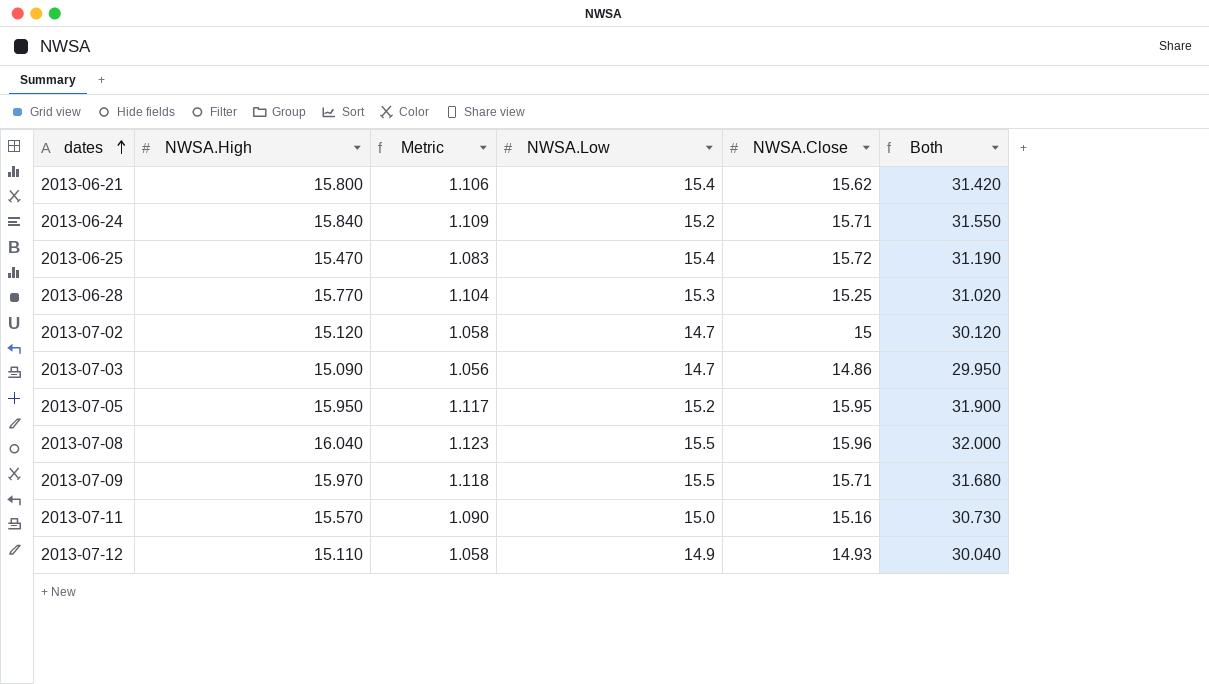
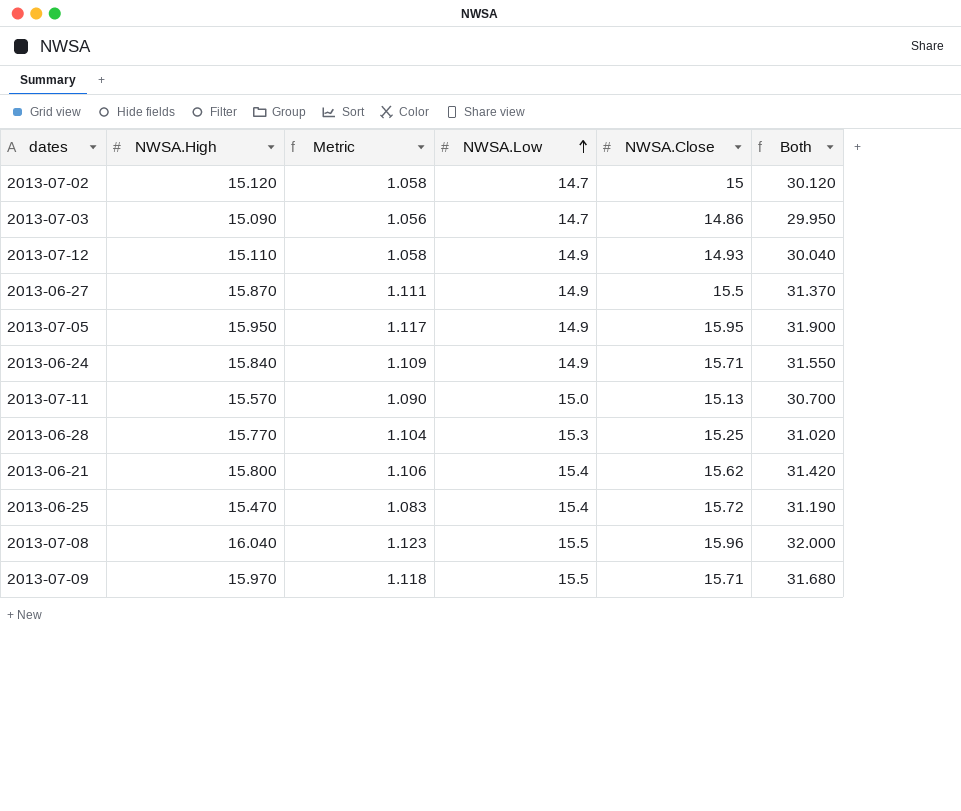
row order: dates ascending -> NWSA.Low ascending
row 2013-06-27: none -> 15.870 | 1.111 | 14.9 | 15.5 | 31.370
2013-07-05 | NWSA.Low: 15.2 -> 14.9
2013-06-24 | NWSA.Low: 15.2 -> 14.9
2013-07-11 | NWSA.Close: 15.16 -> 15.13
2013-07-11 | Both: 30.730 -> 30.700

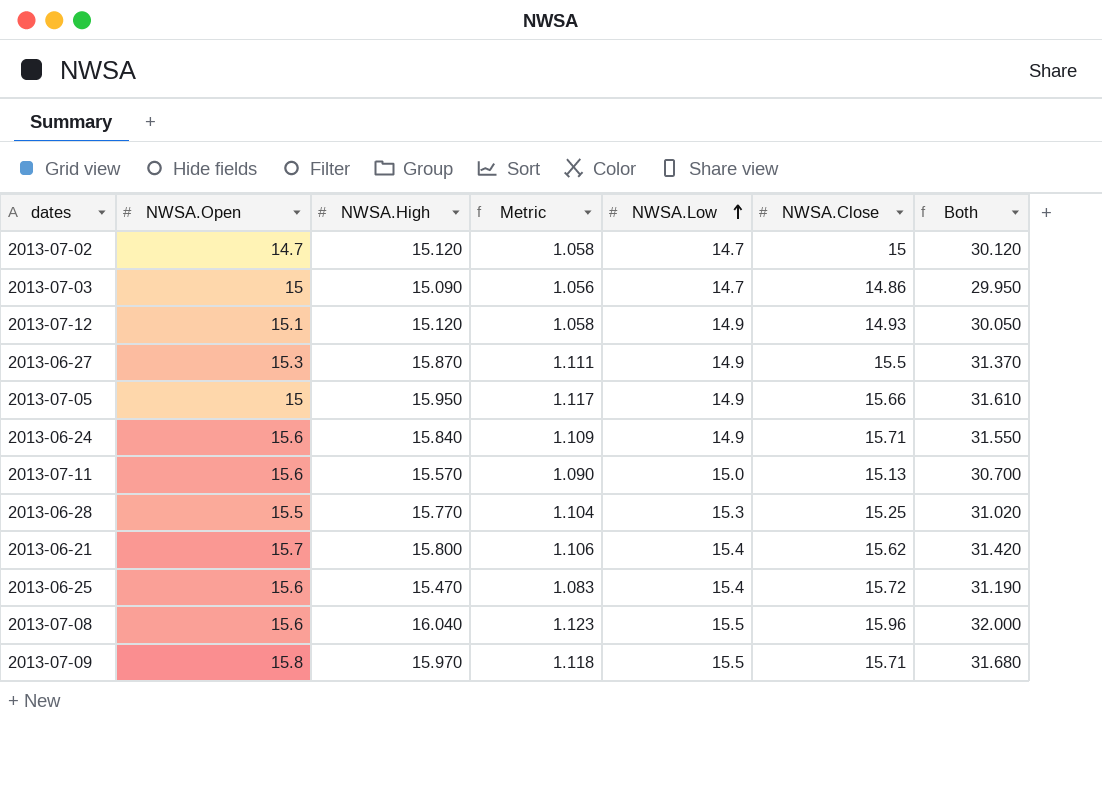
column NWSA.Open | position: none -> 2
2013-07-12 | NWSA.High: 15.110 -> 15.120
2013-07-12 | Both: 30.040 -> 30.050
2013-07-05 | NWSA.Close: 15.95 -> 15.66
2013-07-05 | Both: 31.900 -> 31.610

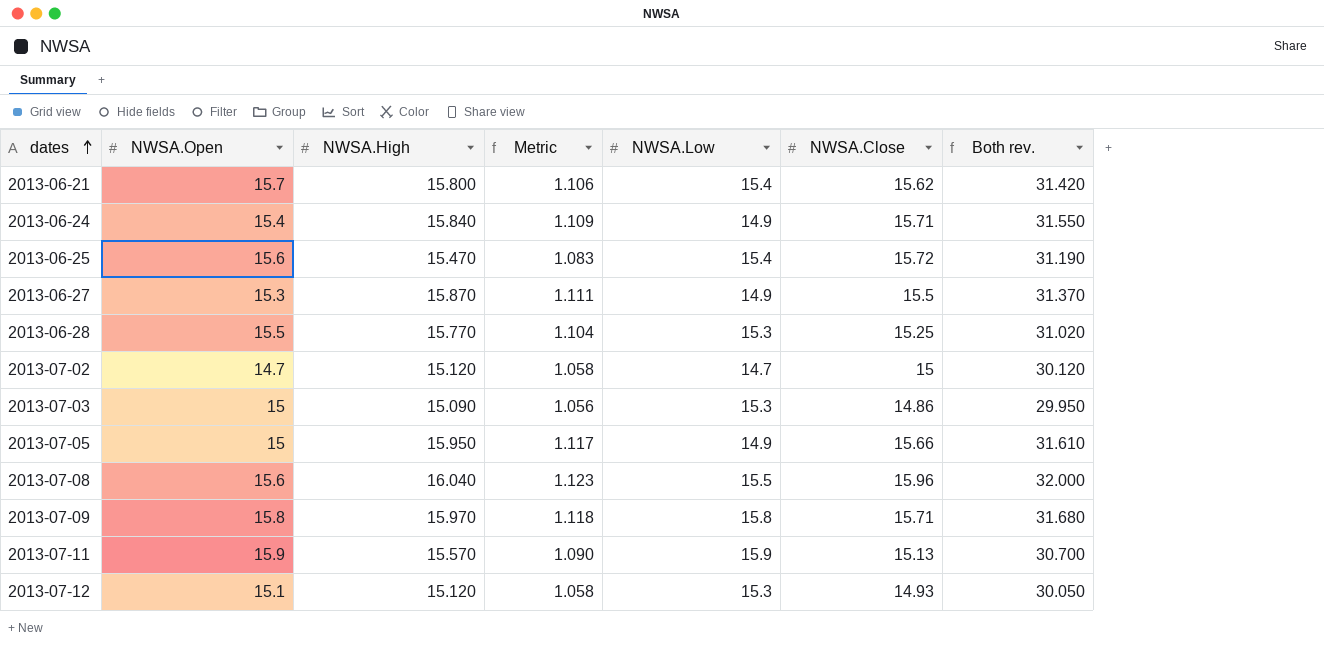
row order: NWSA.Low ascending -> dates ascending
column name: Both -> Both rev.
2013-06-24 | NWSA.Open: 15.6 -> 15.4
2013-07-03 | NWSA.Low: 14.7 -> 15.3
2013-07-09 | NWSA.Low: 15.5 -> 15.8
2013-07-11 | NWSA.Open: 15.6 -> 15.9
2013-07-11 | NWSA.Low: 15.0 -> 15.9
2013-07-12 | NWSA.Low: 14.9 -> 15.3

